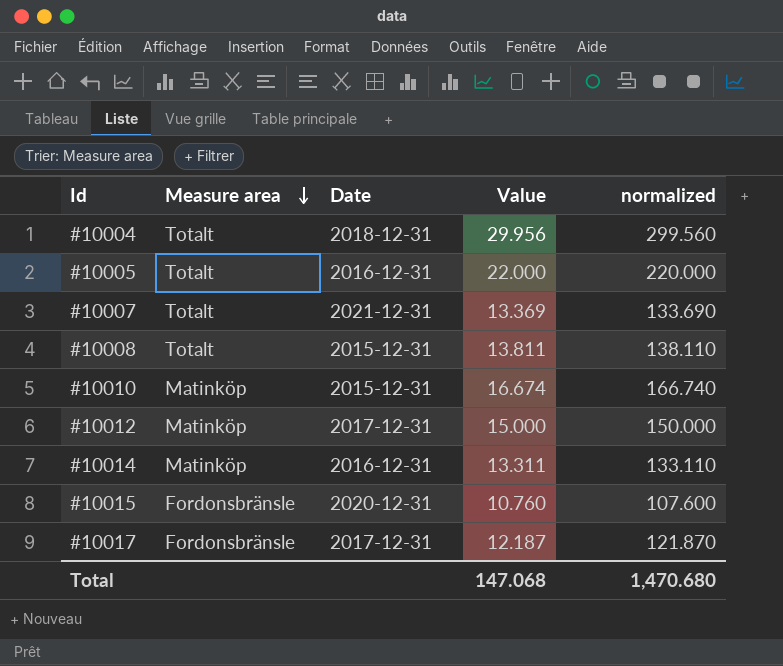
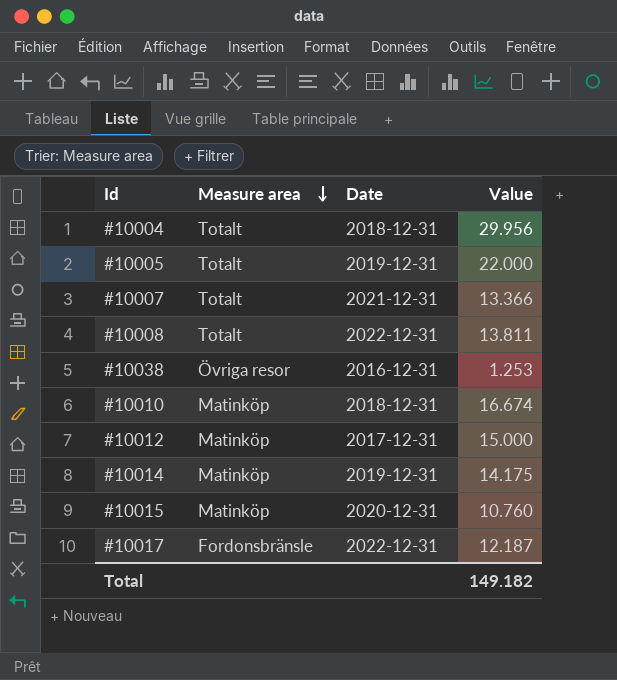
column normalized | formula: [Value] * 10 -> none
#10005 | Date: 2016-12-31 -> 2019-12-31
#10007 | Value: 13.369 -> 13.366
#10008 | Date: 2015-12-31 -> 2022-12-31
row #10038: none -> Övriga resor | 2016-12-31 | 1.253
#10010 | Date: 2015-12-31 -> 2018-12-31
#10014 | Date: 2016-12-31 -> 2019-12-31
#10014 | Value: 13.311 -> 14.175
#10015 | Measure area: Fordonsbränsle -> Matinköp
#10017 | Date: 2017-12-31 -> 2022-12-31
Total | Value: 147.068 -> 149.182

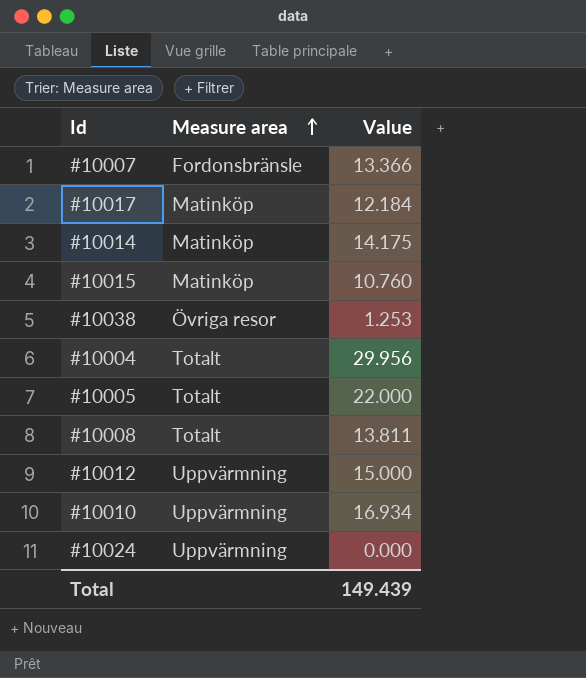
row order: Measure area descending -> Measure area ascending
column Date | position: 3 -> none
#10007 | Measure area: Totalt -> Fordonsbränsle
#10017 | Measure area: Fordonsbränsle -> Matinköp
#10017 | Value: 12.187 -> 12.184
#10012 | Measure area: Matinköp -> Uppvärmning
#10010 | Measure area: Matinköp -> Uppvärmning
#10010 | Value: 16.674 -> 16.934
row #10024: none -> Uppvärmning | 0.000
Total | Value: 149.182 -> 149.439

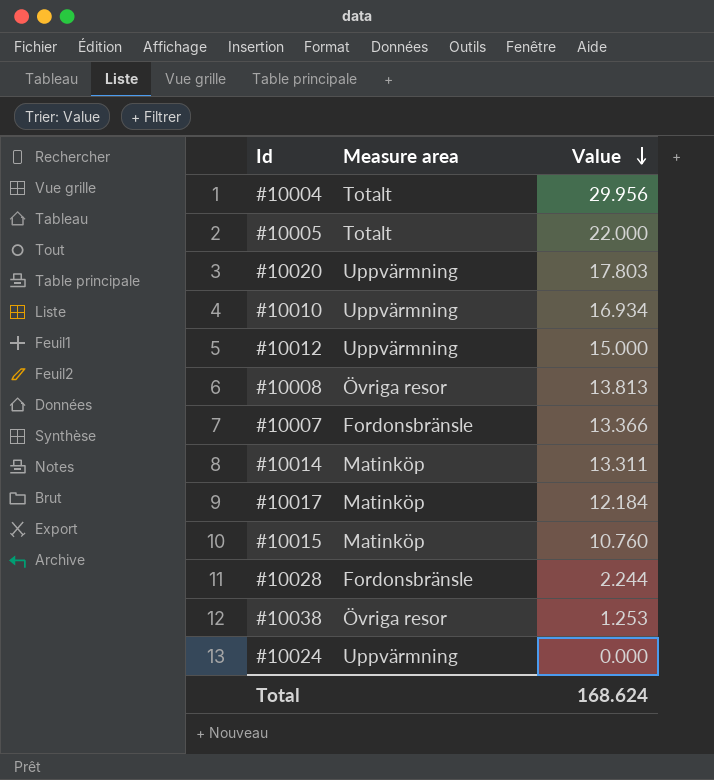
row order: Measure area ascending -> Value descending
row #10020: none -> Uppvärmning | 17.803
#10008 | Measure area: Totalt -> Övriga resor
#10008 | Value: 13.811 -> 13.813
#10014 | Value: 14.175 -> 13.311
row #10028: none -> Fordonsbränsle | 2.244
Total | Value: 149.439 -> 168.624

